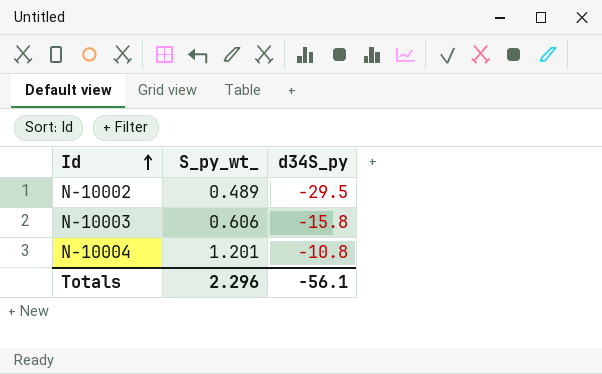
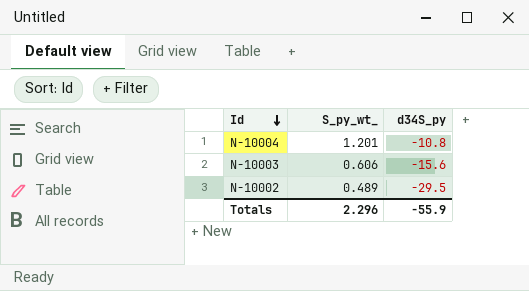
row order: Id ascending -> Id descending
N-10003 | d34S_py: -15.8 -> -15.6
Totals | d34S_py: -56.1 -> -55.9

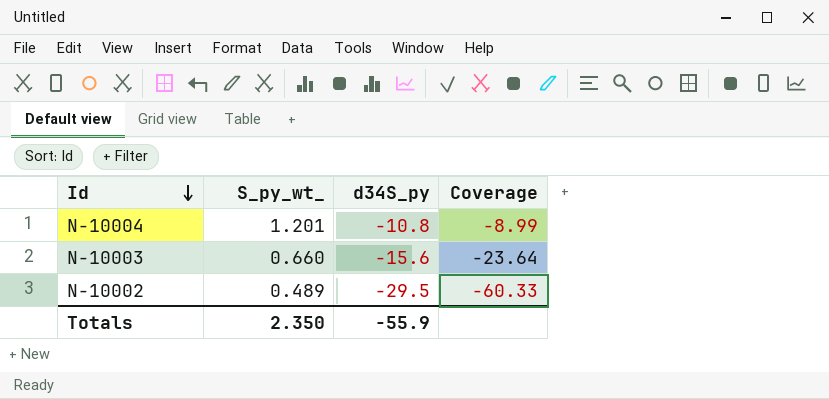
column Coverage | formula: none -> [d34S_py] / [S_py_wt_]
N-10003 | S_py_wt_: 0.606 -> 0.660
Totals | S_py_wt_: 2.296 -> 2.350

